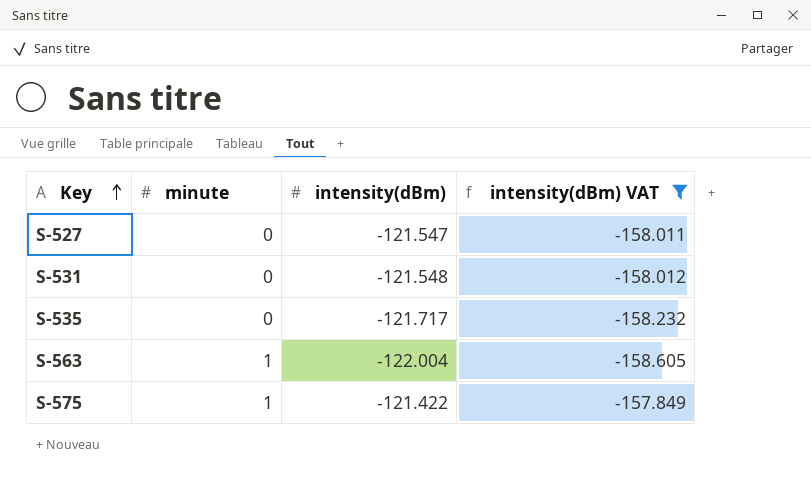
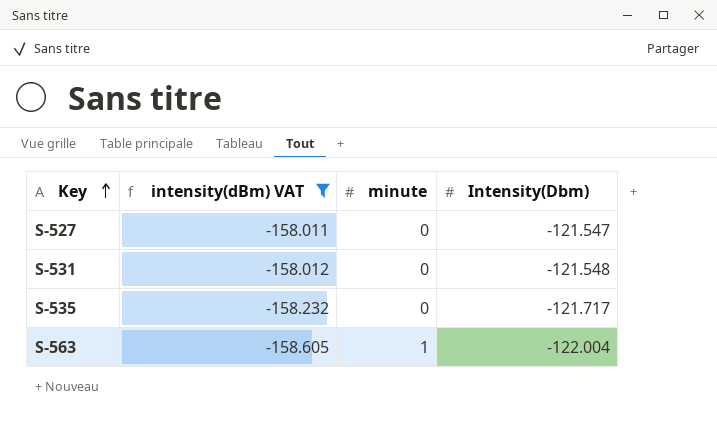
column intensity(dBm) VAT | position: 4 -> 2
column name: intensity(dBm) -> Intensity(Dbm)
row S-575: 1 | -121.422 | -157.849 -> none

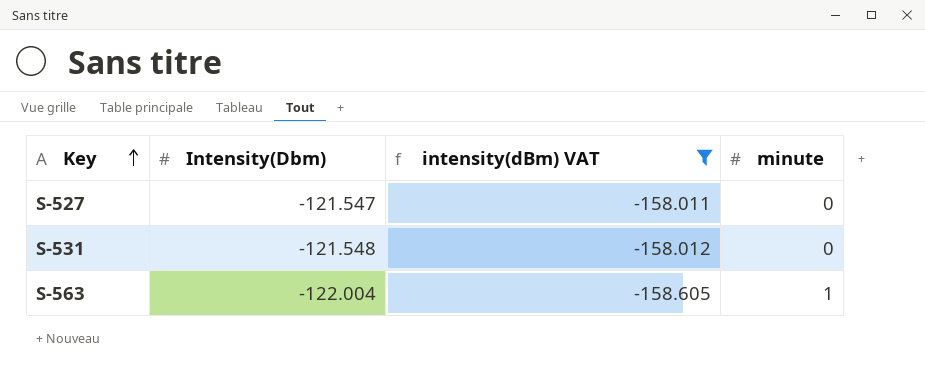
column Intensity(Dbm) | position: 4 -> 2
row S-535: -158.232 | 0 | -121.717 -> none

